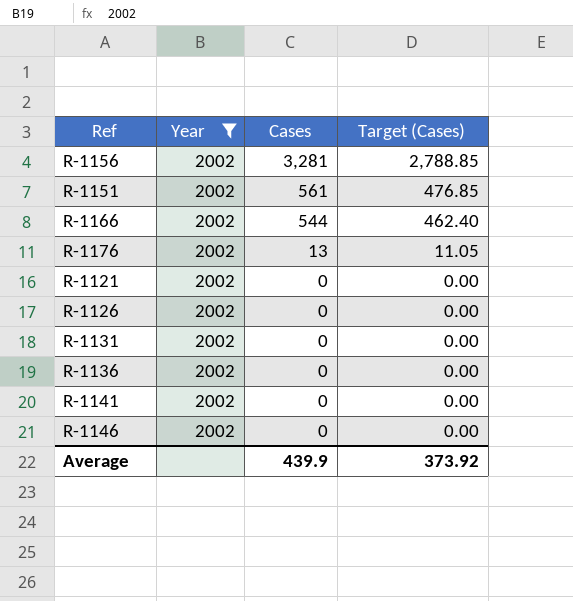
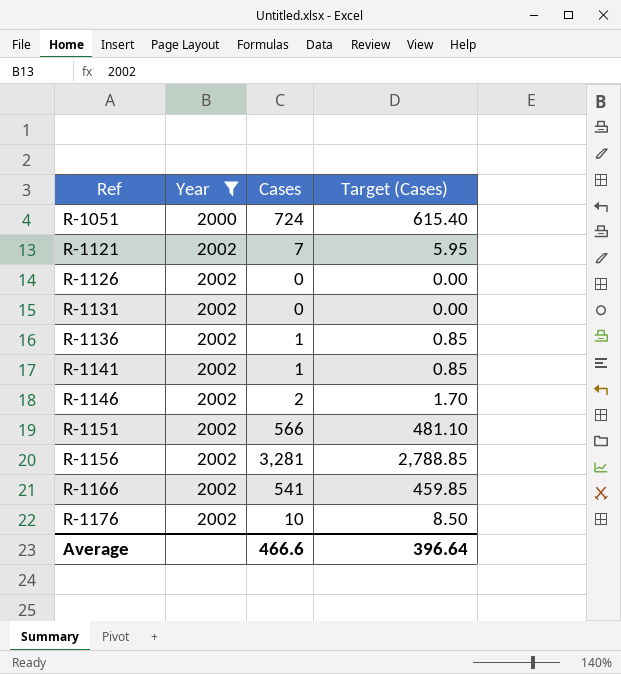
row order: Cases descending -> Ref ascending
row R-1051: none -> 2000 | 724 | 615.40
R-1121 | Cases: 0 -> 7
R-1121 | Target (Cases): 0.00 -> 5.95
R-1136 | Cases: 0 -> 1
R-1136 | Target (Cases): 0.00 -> 0.85
R-1141 | Cases: 0 -> 1
R-1141 | Target (Cases): 0.00 -> 0.85
R-1146 | Cases: 0 -> 2
R-1146 | Target (Cases): 0.00 -> 1.70
R-1151 | Cases: 561 -> 566
R-1151 | Target (Cases): 476.85 -> 481.10
R-1166 | Cases: 544 -> 541
R-1166 | Target (Cases): 462.40 -> 459.85
R-1176 | Cases: 13 -> 10
R-1176 | Target (Cases): 11.05 -> 8.50
Average | Cases: 439.9 -> 466.6
Average | Target (Cases): 373.92 -> 396.64

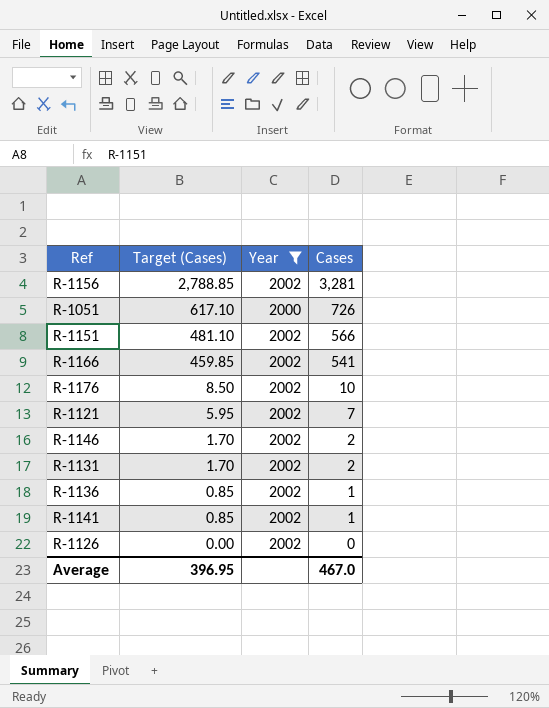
row order: Ref ascending -> Target (Cases) descending
column Target (Cases) | position: 4 -> 2
R-1051 | Target (Cases): 615.40 -> 617.10
R-1051 | Cases: 724 -> 726
R-1131 | Target (Cases): 0.00 -> 1.70
R-1131 | Cases: 0 -> 2
Average | Target (Cases): 396.64 -> 396.95
Average | Cases: 466.6 -> 467.0

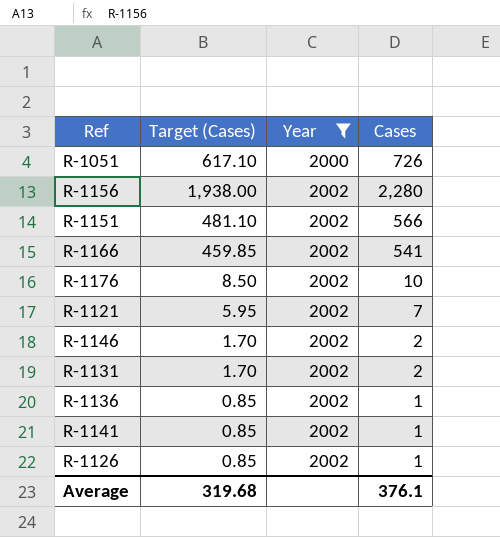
row order: Target (Cases) descending -> Year ascending
R-1156 | Target (Cases): 2,788.85 -> 1,938.00
R-1156 | Cases: 3,281 -> 2,280
R-1126 | Target (Cases): 0.00 -> 0.85
R-1126 | Cases: 0 -> 1
Average | Target (Cases): 396.95 -> 319.68
Average | Cases: 467.0 -> 376.1

